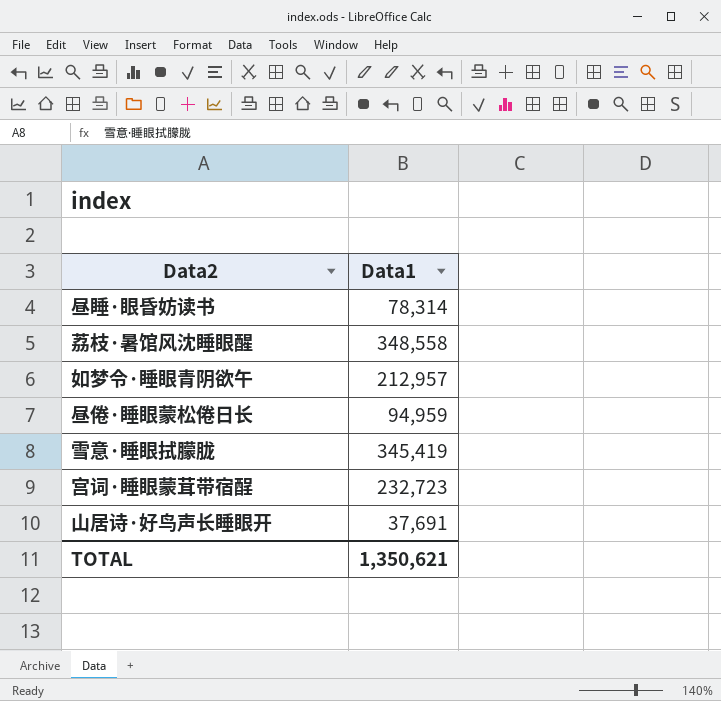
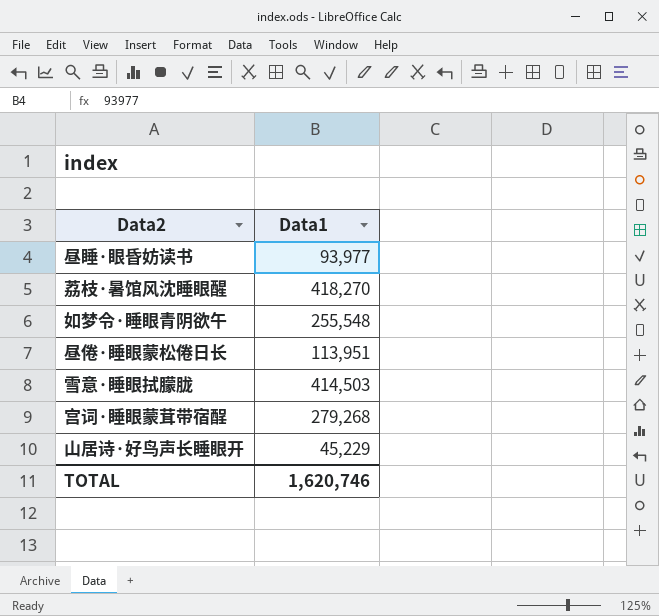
昼睡·眼昏妨读书 | Data1: 78,314 -> 93,977
荔枝·暑馆风沈睡眼醒 | Data1: 348,558 -> 418,270
如梦令·睡眼青阴欲午 | Data1: 212,957 -> 255,548
昼倦·睡眼蒙松倦日长 | Data1: 94,959 -> 113,951
雪意·睡眼拭朦胧 | Data1: 345,419 -> 414,503
宫词·睡眼蒙茸带宿酲 | Data1: 232,723 -> 279,268
山居诗·好鸟声长睡眼开 | Data1: 37,691 -> 45,229
TOTAL | Data1: 1,350,621 -> 1,620,746

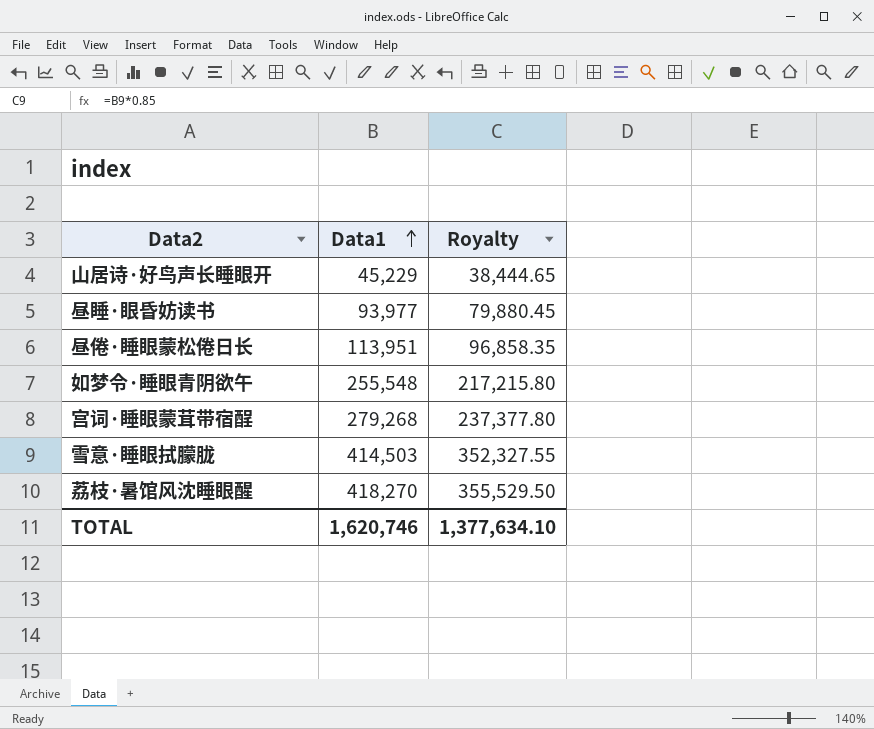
row order: none -> Data1 ascending
column Royalty | formula: none -> [Data1] * 0.85

